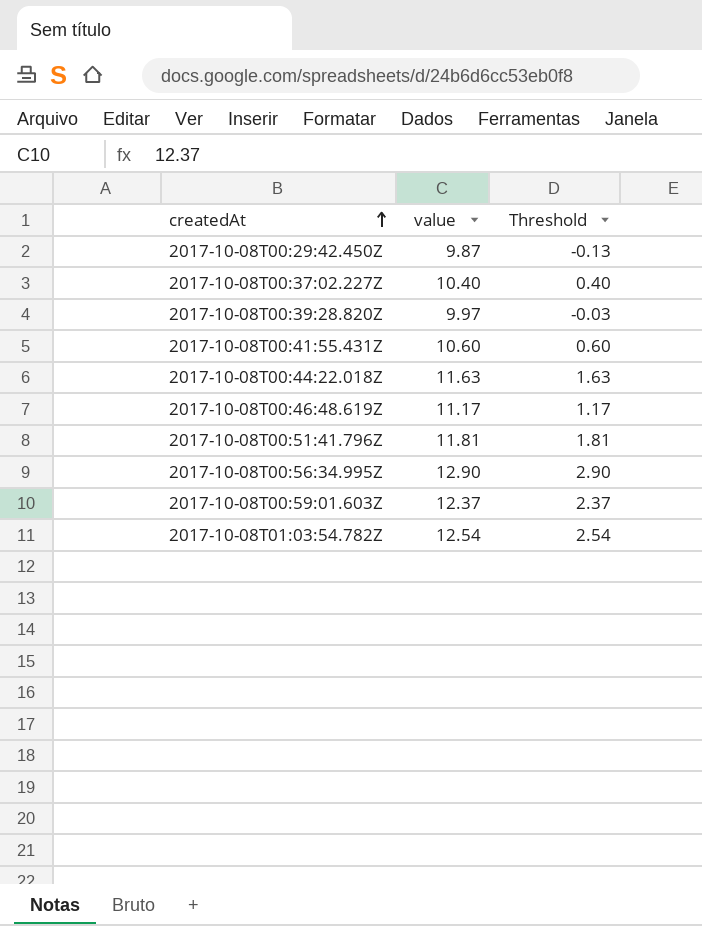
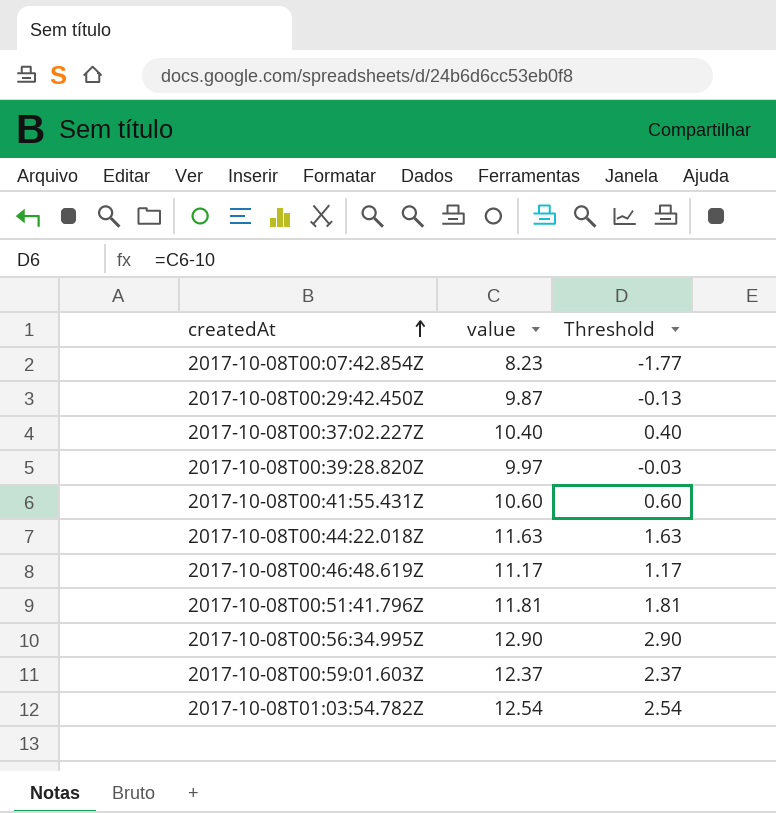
row 2017-10-08T00:07:42.854Z: none -> 8.23 | -1.77

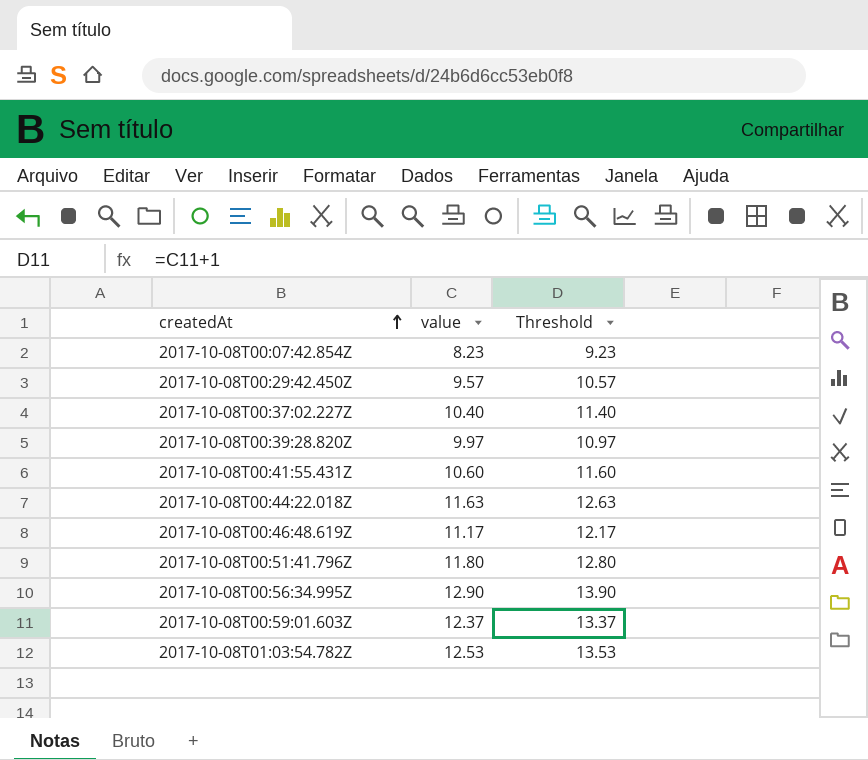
column Threshold | formula: [value] - 10 -> [value] + 1
2017-10-08T00:29:42.450Z | value: 9.87 -> 9.57
2017-10-08T00:51:41.796Z | value: 11.81 -> 11.80
2017-10-08T01:03:54.782Z | value: 12.54 -> 12.53

